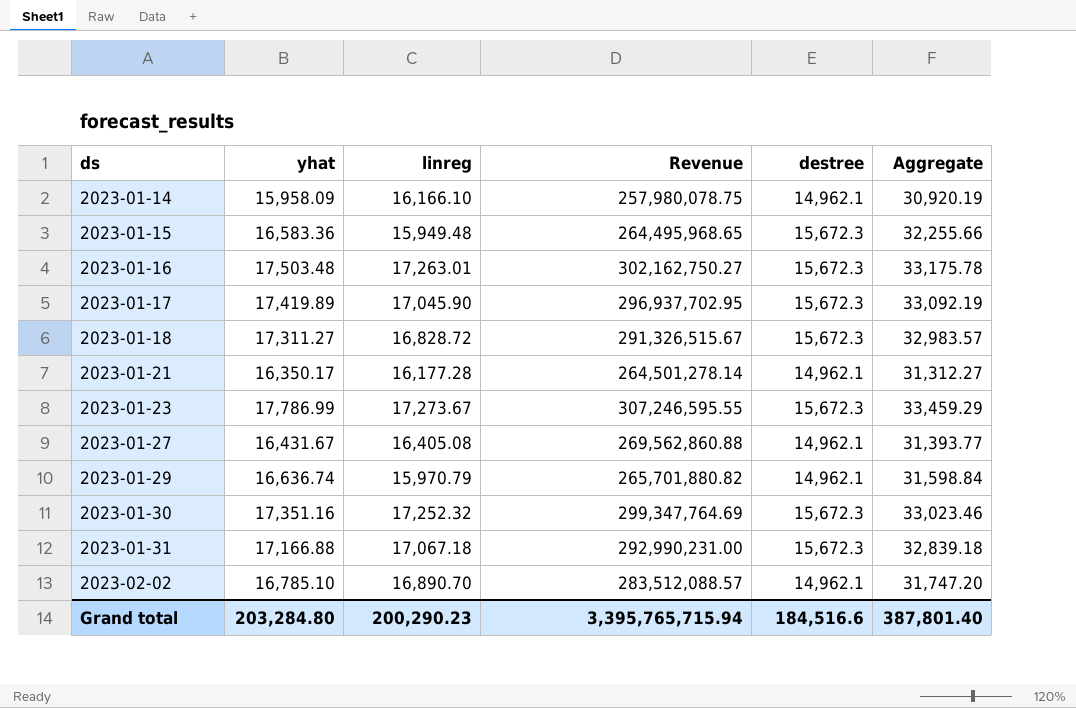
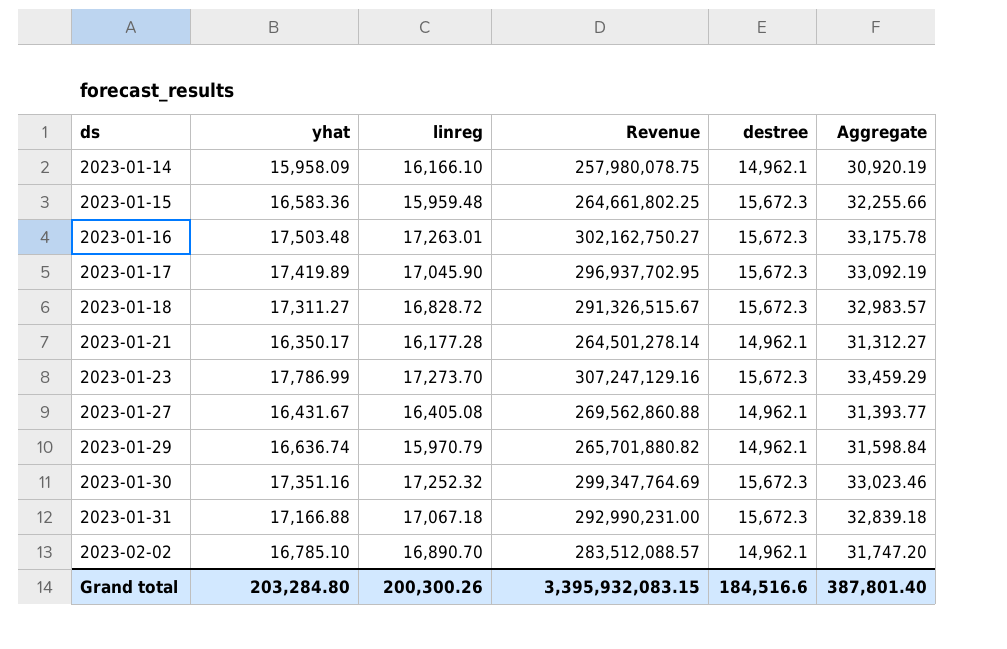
2023-01-15 | linreg: 15,949.48 -> 15,959.48
2023-01-15 | Revenue: 264,495,968.65 -> 264,661,802.25
2023-01-23 | linreg: 17,273.67 -> 17,273.70
2023-01-23 | Revenue: 307,246,595.55 -> 307,247,129.16
Grand total | linreg: 200,290.23 -> 200,300.26
Grand total | Revenue: 3,395,765,715.94 -> 3,395,932,083.15

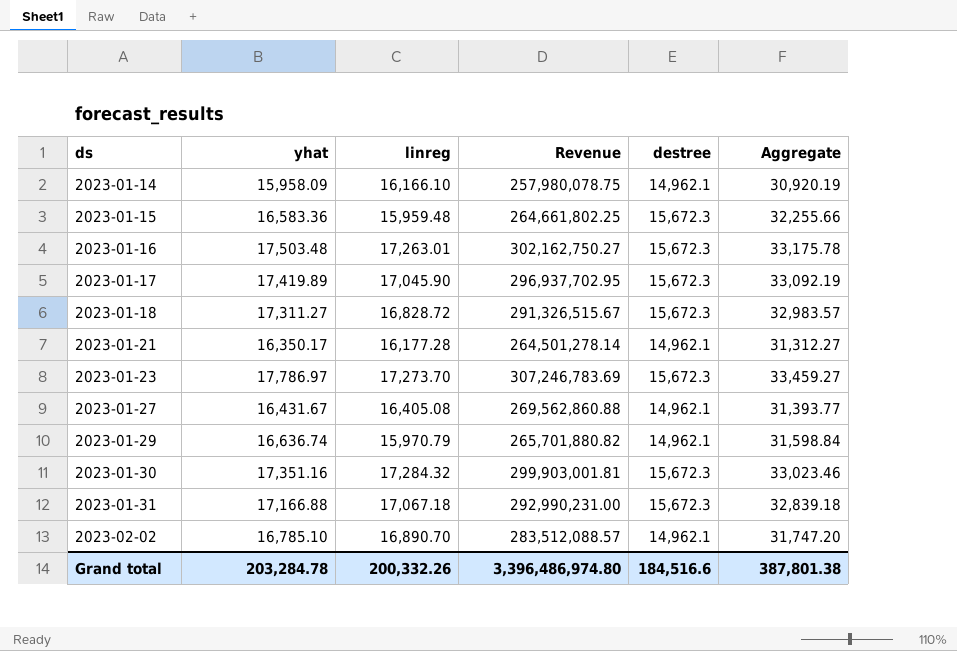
2023-01-23 | yhat: 17,786.99 -> 17,786.97
2023-01-23 | Revenue: 307,247,129.16 -> 307,246,783.69
2023-01-23 | Aggregate: 33,459.29 -> 33,459.27
2023-01-30 | linreg: 17,252.32 -> 17,284.32
2023-01-30 | Revenue: 299,347,764.69 -> 299,903,001.81
Grand total | yhat: 203,284.80 -> 203,284.78
Grand total | linreg: 200,300.26 -> 200,332.26
Grand total | Revenue: 3,395,932,083.15 -> 3,396,486,974.80
Grand total | Aggregate: 387,801.40 -> 387,801.38

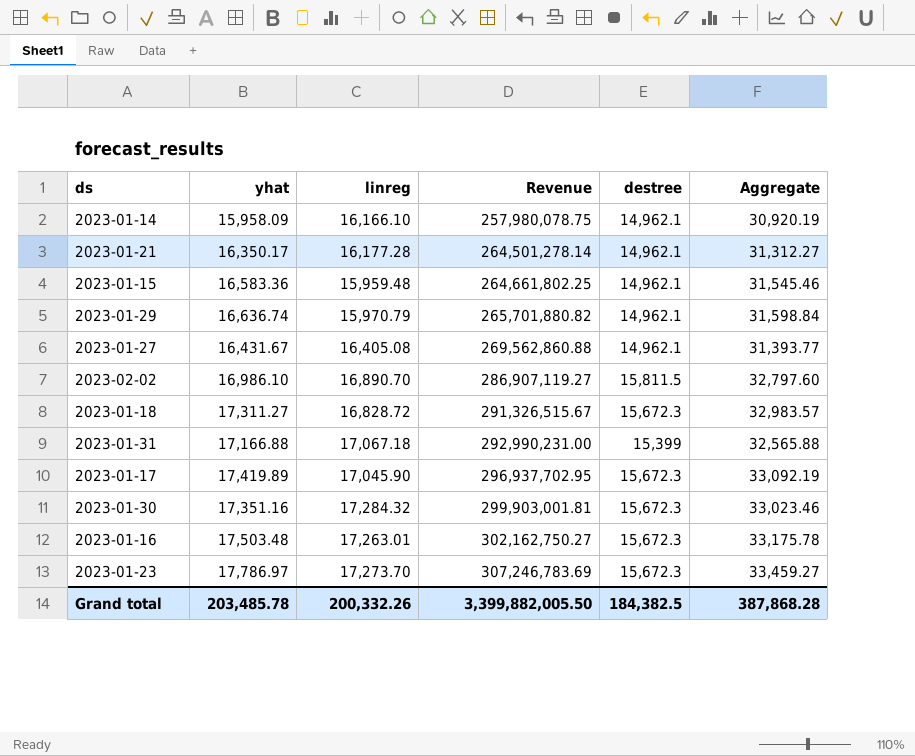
row order: ds ascending -> Revenue ascending
2023-01-15 | destree: 15,672.3 -> 14,962.1
2023-01-15 | Aggregate: 32,255.66 -> 31,545.46
2023-02-02 | yhat: 16,785.10 -> 16,986.10
2023-02-02 | Revenue: 283,512,088.57 -> 286,907,119.27
2023-02-02 | destree: 14,962.1 -> 15,811.5
2023-02-02 | Aggregate: 31,747.20 -> 32,797.60
2023-01-31 | destree: 15,672.3 -> 15,399
2023-01-31 | Aggregate: 32,839.18 -> 32,565.88
Grand total | yhat: 203,284.78 -> 203,485.78
Grand total | Revenue: 3,396,486,974.80 -> 3,399,882,005.50
Grand total | destree: 184,516.6 -> 184,382.5
Grand total | Aggregate: 387,801.38 -> 387,868.28

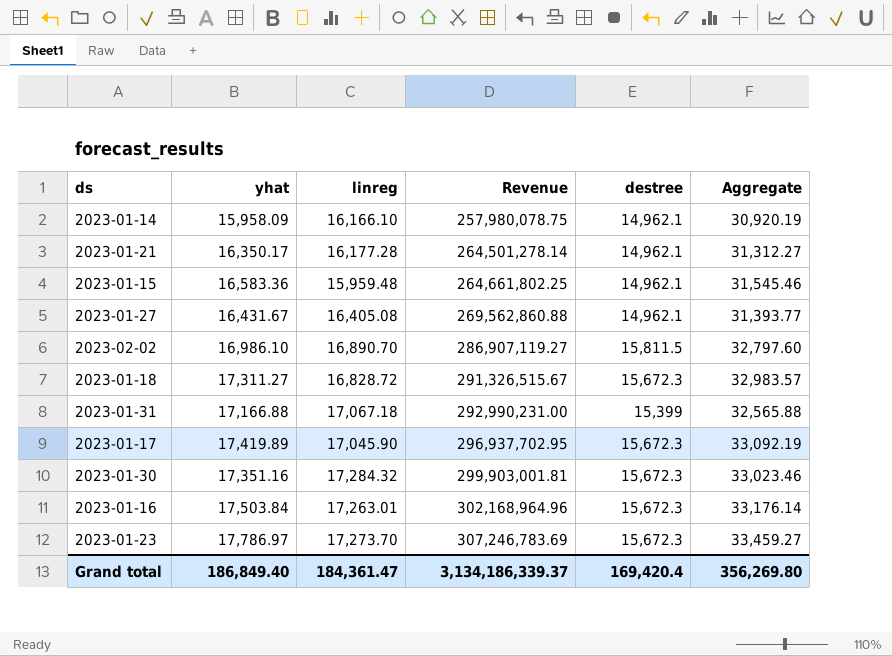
row 2023-01-29: 16,636.74 | 15,970.79 | 265,701,880.82 | 14,962.1 | 31,598.84 -> none
2023-01-16 | yhat: 17,503.48 -> 17,503.84
2023-01-16 | Revenue: 302,162,750.27 -> 302,168,964.96
2023-01-16 | Aggregate: 33,175.78 -> 33,176.14
Grand total | yhat: 203,485.78 -> 186,849.40
Grand total | linreg: 200,332.26 -> 184,361.47
Grand total | Revenue: 3,399,882,005.50 -> 3,134,186,339.37
Grand total | destree: 184,382.5 -> 169,420.4
Grand total | Aggregate: 387,868.28 -> 356,269.80

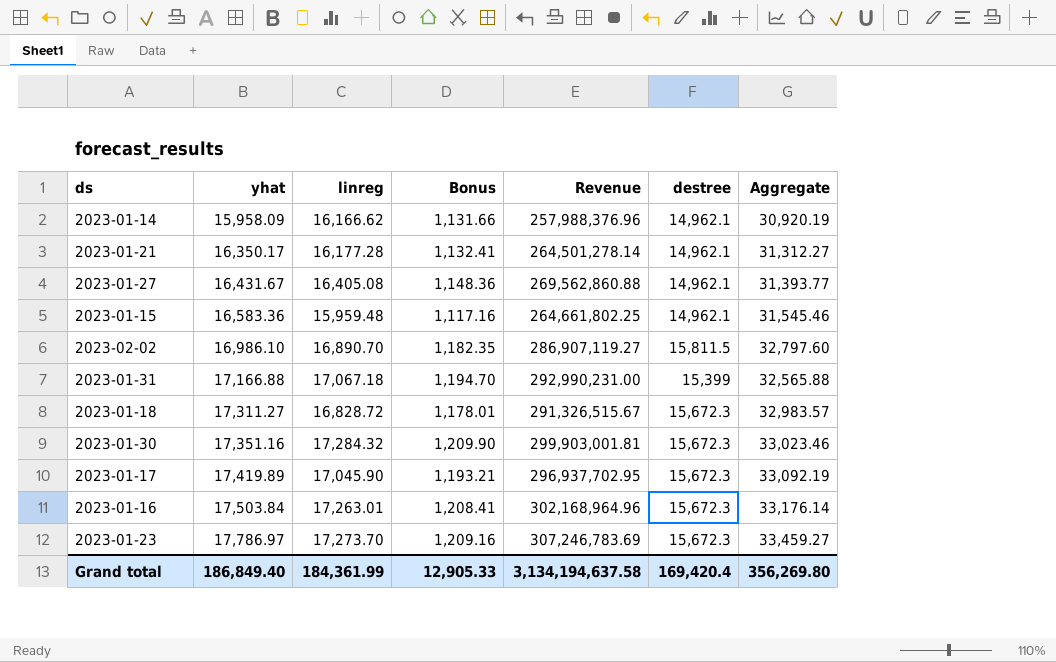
row order: Revenue ascending -> yhat ascending
column Bonus | formula: none -> [linreg] * 0.07
2023-01-14 | linreg: 16,166.10 -> 16,166.62
2023-01-14 | Revenue: 257,980,078.75 -> 257,988,376.96
Grand total | linreg: 184,361.47 -> 184,361.99
Grand total | Revenue: 3,134,186,339.37 -> 3,134,194,637.58

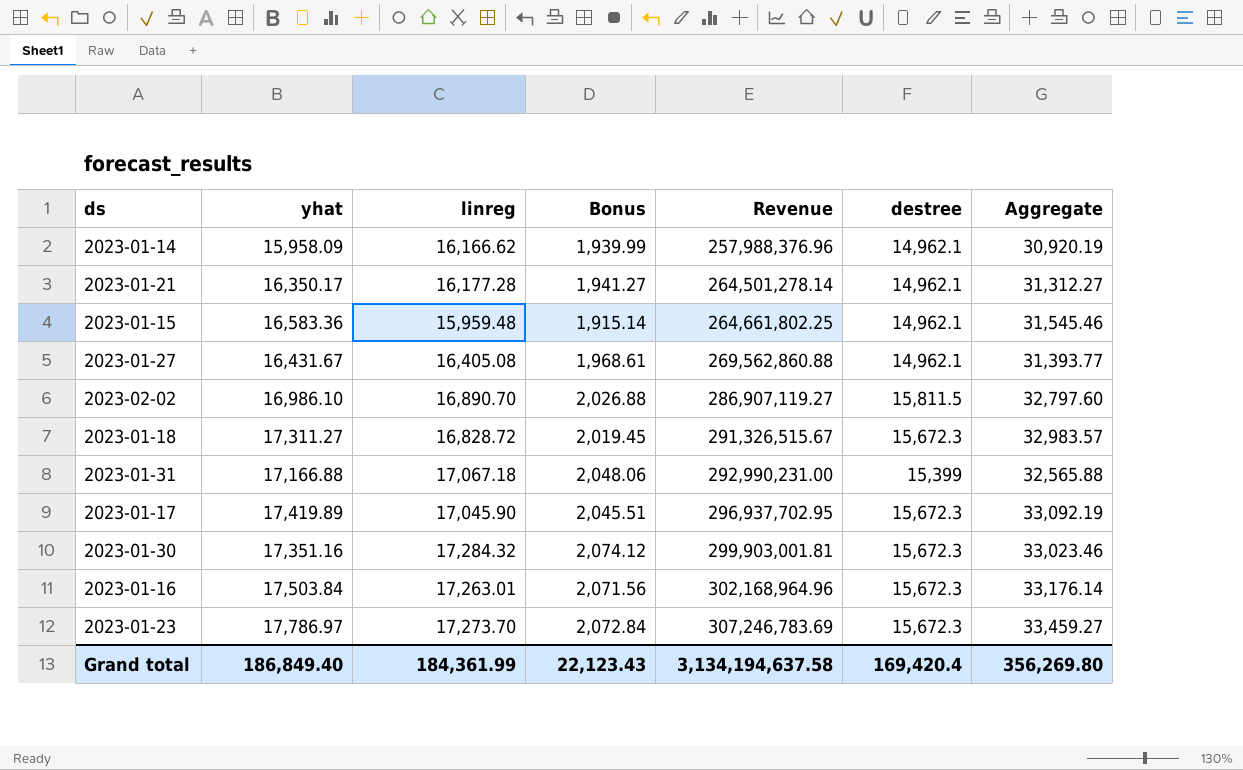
row order: yhat ascending -> Revenue ascending
column Bonus | formula: [linreg] * 0.07 -> [linreg] * 0.12
Grand total | Bonus: 12,905.33 -> 22,123.43

